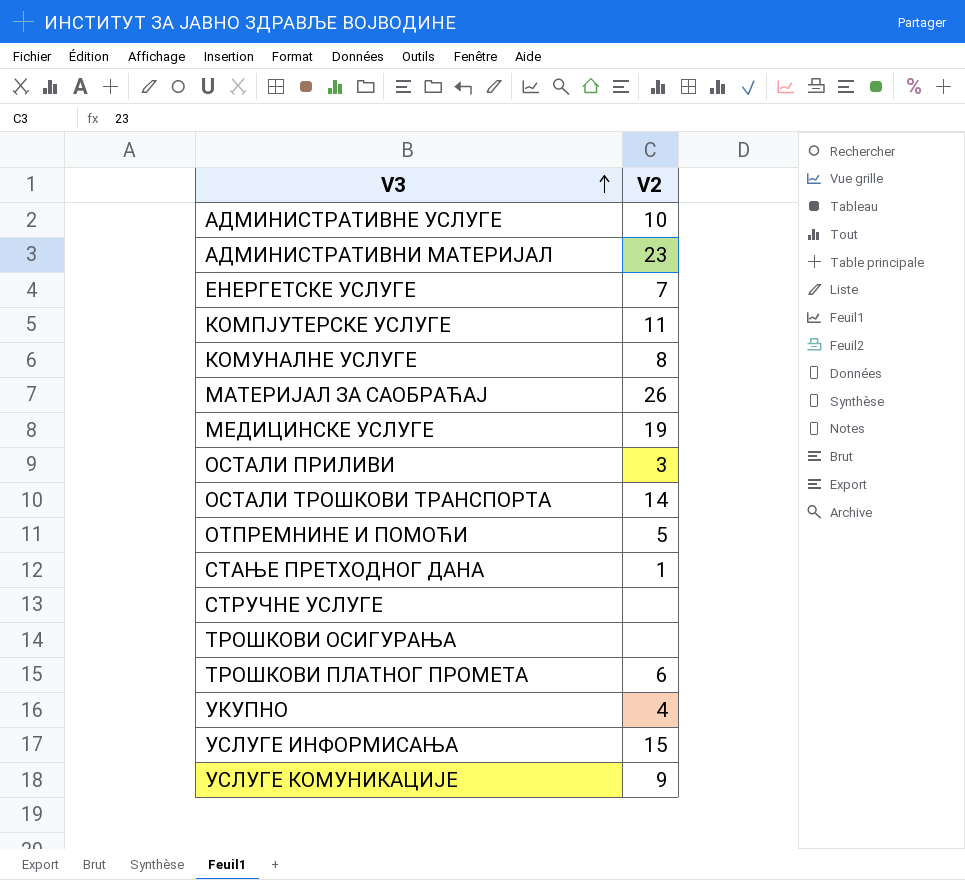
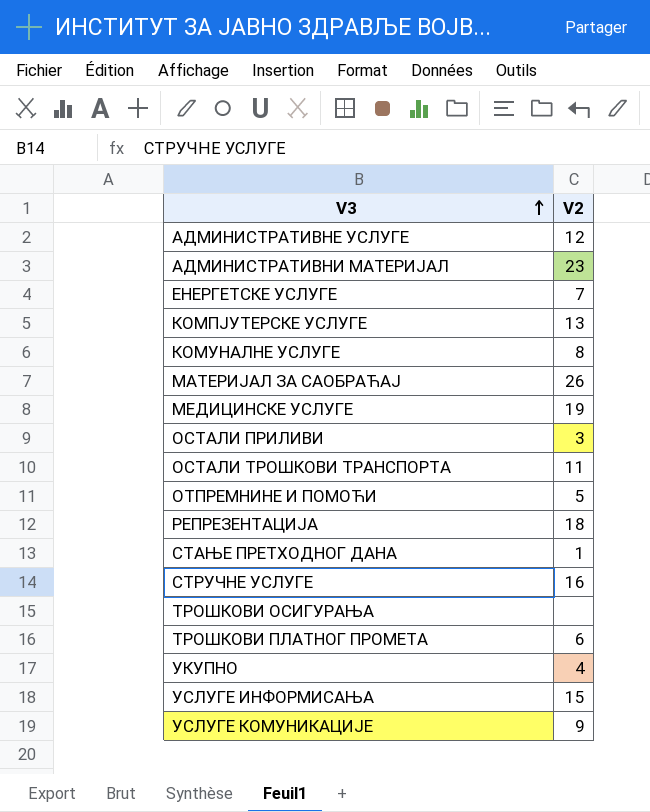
АДМИНИСТРАТИВНЕ УСЛУГЕ | V2: 10 -> 12
КОМПЈУТЕРСКЕ УСЛУГЕ | V2: 11 -> 13
ОСТАЛИ ТРОШКОВИ ТРАНСПОРТА | V2: 14 -> 11
row РЕПРЕЗЕНТАЦИЈА: none -> 18
СТРУЧНЕ УСЛУГЕ | V2: none -> 16

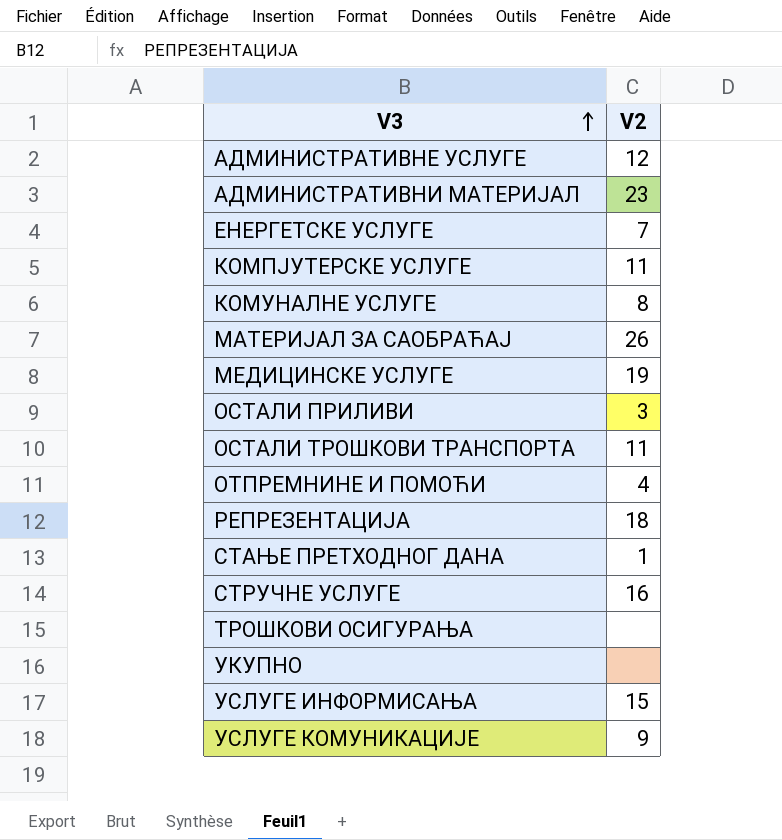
row ТРОШКОВИ ПЛАТНОГ ПРОМЕТА: 6 -> none
КОМПЈУТЕРСКЕ УСЛУГЕ | V2: 13 -> 11
ОТПРЕМНИНЕ И ПОМОЋИ | V2: 5 -> 4
УКУПНО | V2: 4 -> none

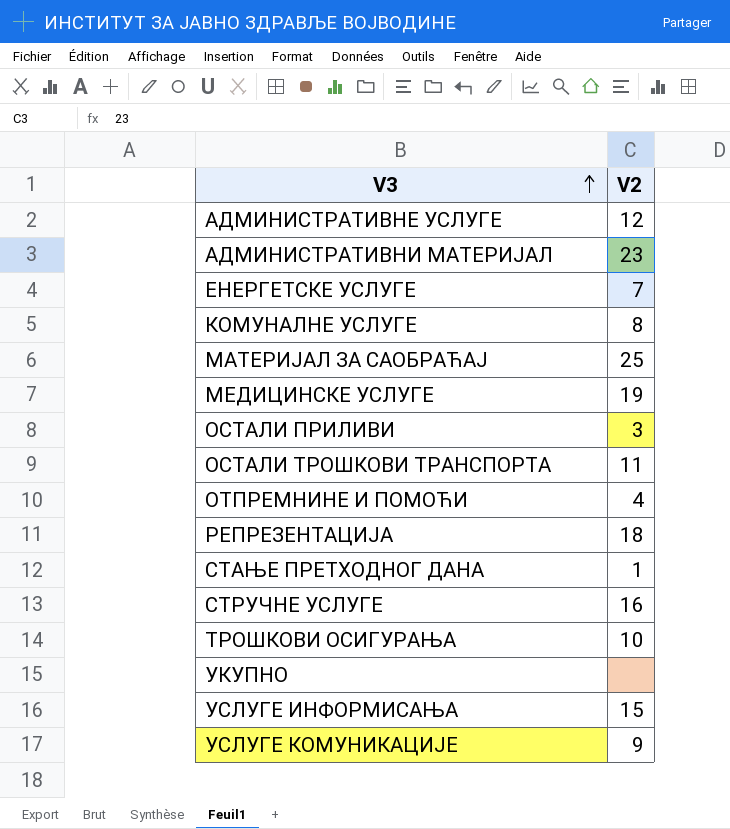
row КОМПЈУТЕРСКЕ УСЛУГЕ: 11 -> none
МАТЕРИЈАЛ ЗА САОБРАЋАЈ | V2: 26 -> 25
ТРОШКОВИ ОСИГУРАЊА | V2: none -> 10

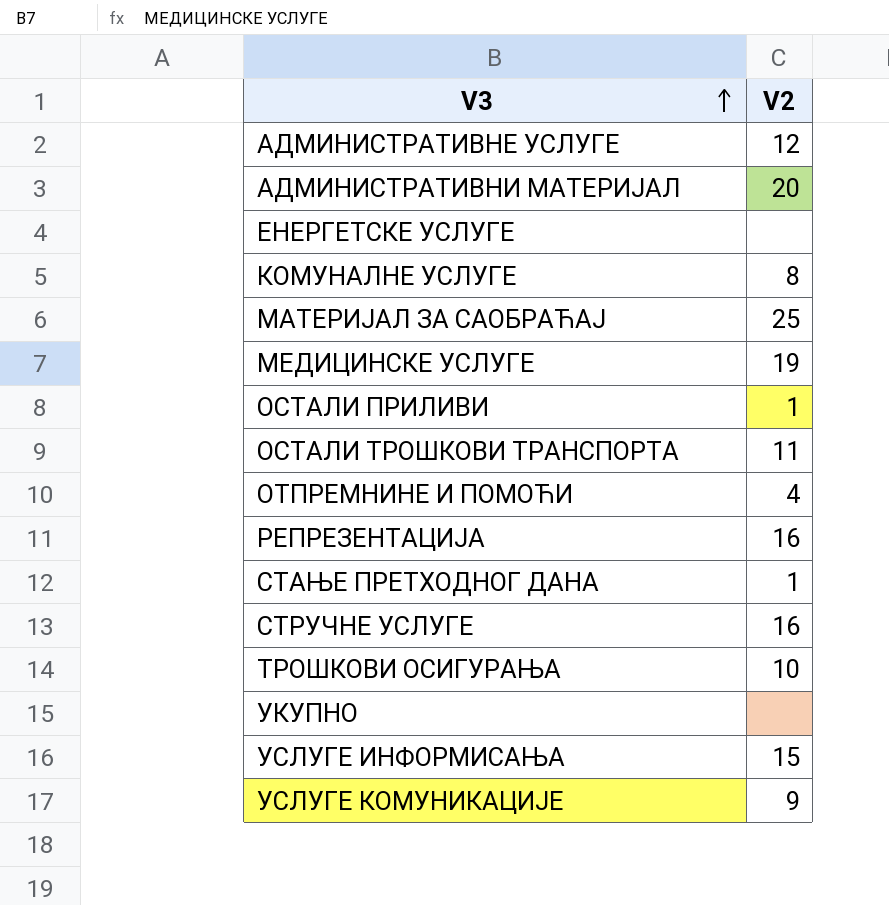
АДМИНИСТРАТИВНИ МАТЕРИЈАЛ | V2: 23 -> 20
ЕНЕРГЕТСКЕ УСЛУГЕ | V2: 7 -> none
ОСТАЛИ ПРИЛИВИ | V2: 3 -> 1
РЕПРЕЗЕНТАЦИЈА | V2: 18 -> 16

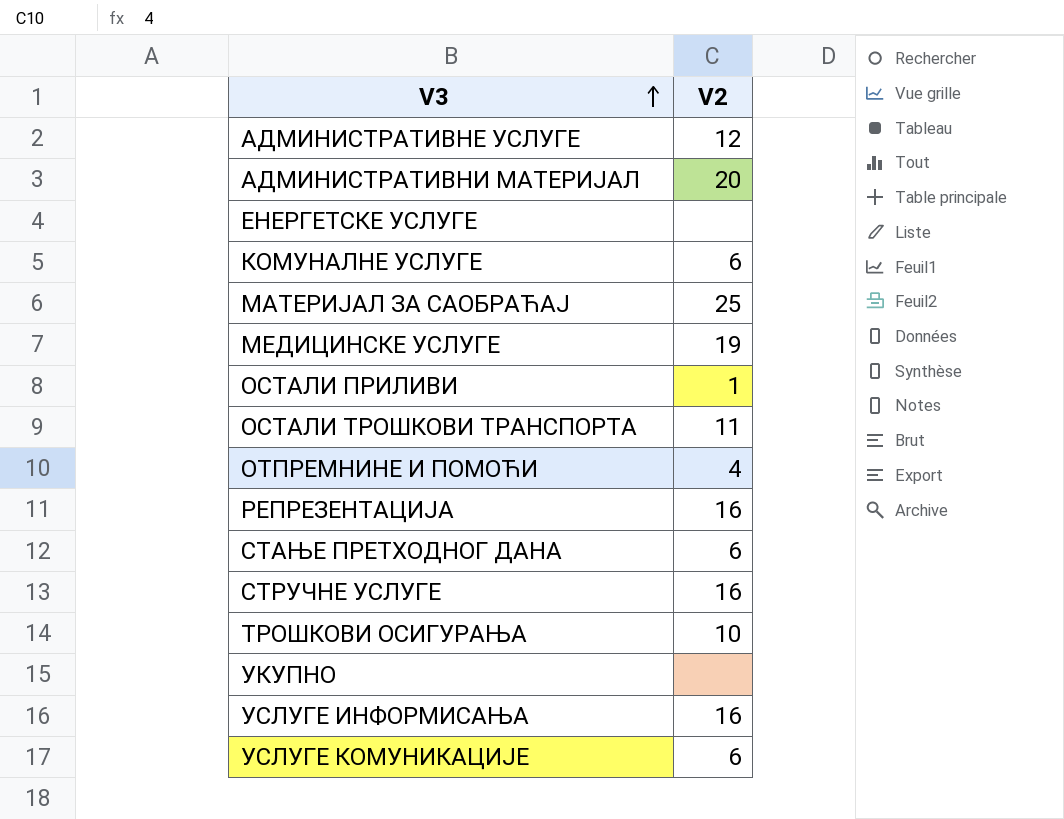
КОМУНАЛНЕ УСЛУГЕ | V2: 8 -> 6
СТАЊЕ ПРЕТХОДНОГ ДАНА | V2: 1 -> 6
УСЛУГЕ ИНФОРМИСАЊА | V2: 15 -> 16
УСЛУГЕ КОМУНИКАЦИЈЕ | V2: 9 -> 6

